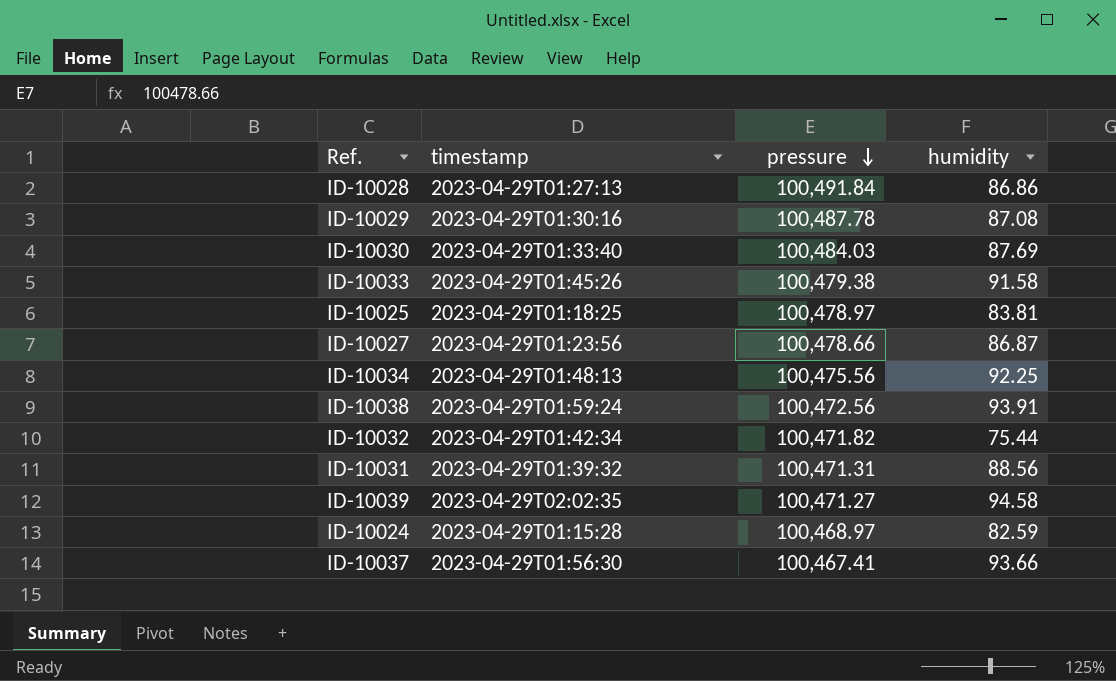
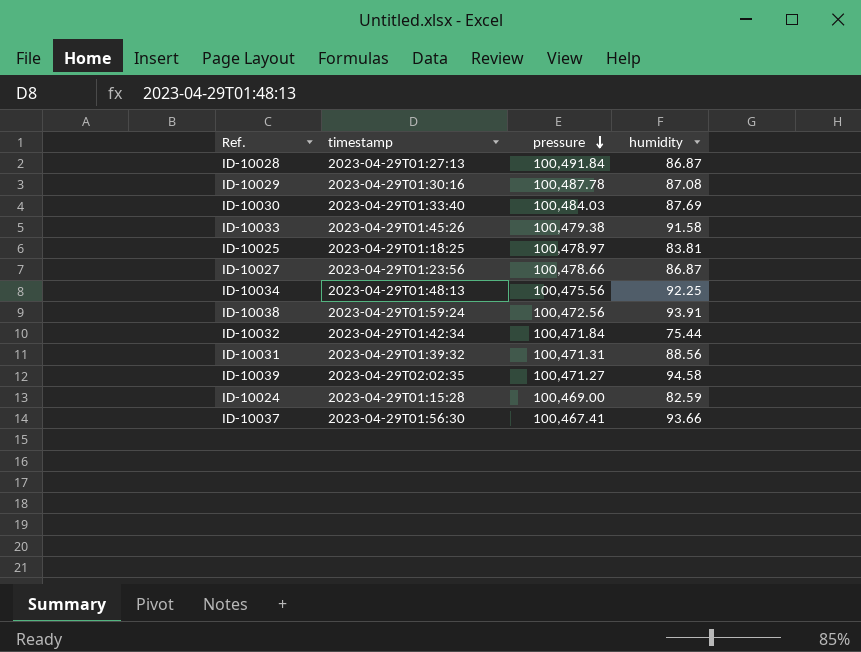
ID-10028 | humidity: 86.86 -> 86.87
ID-10032 | pressure: 100,471.82 -> 100,471.84
ID-10024 | pressure: 100,468.97 -> 100,469.00

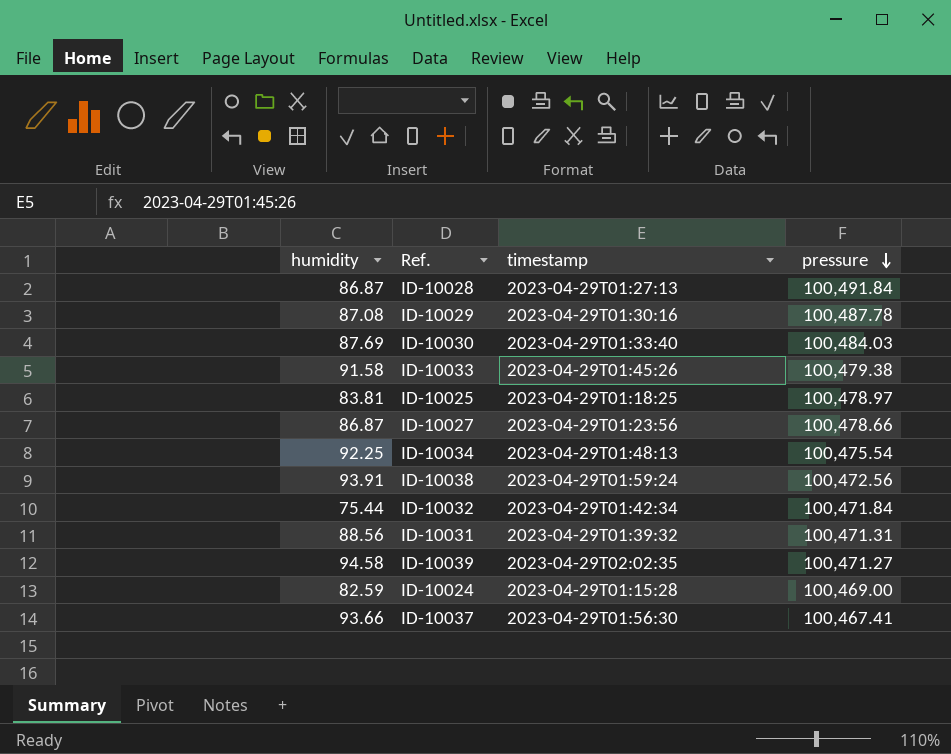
column humidity | position: 4 -> 1
ID-10034 | pressure: 100,475.56 -> 100,475.54

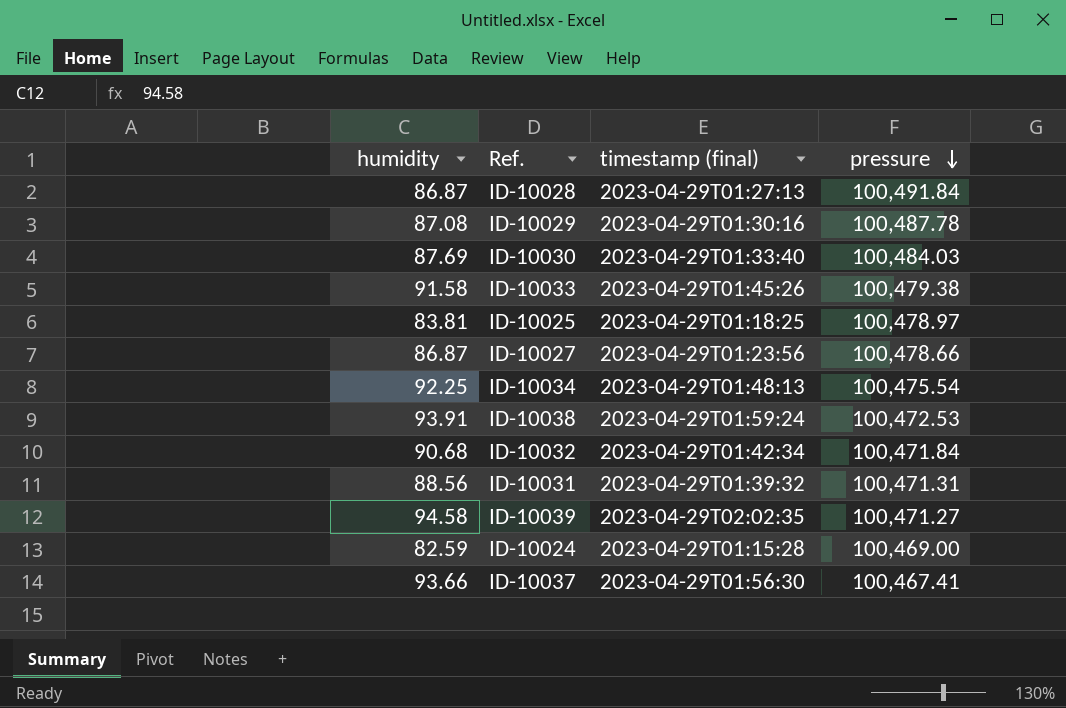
column name: timestamp -> timestamp (final)
ID-10038 | pressure: 100,472.56 -> 100,472.53
ID-10032 | humidity: 75.44 -> 90.68

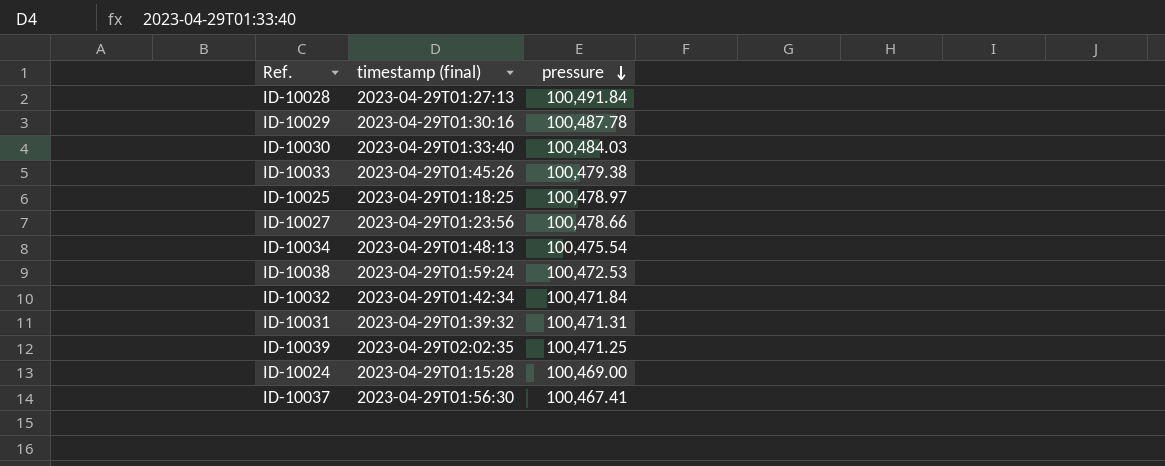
column humidity | position: 1 -> none
ID-10039 | pressure: 100,471.27 -> 100,471.25

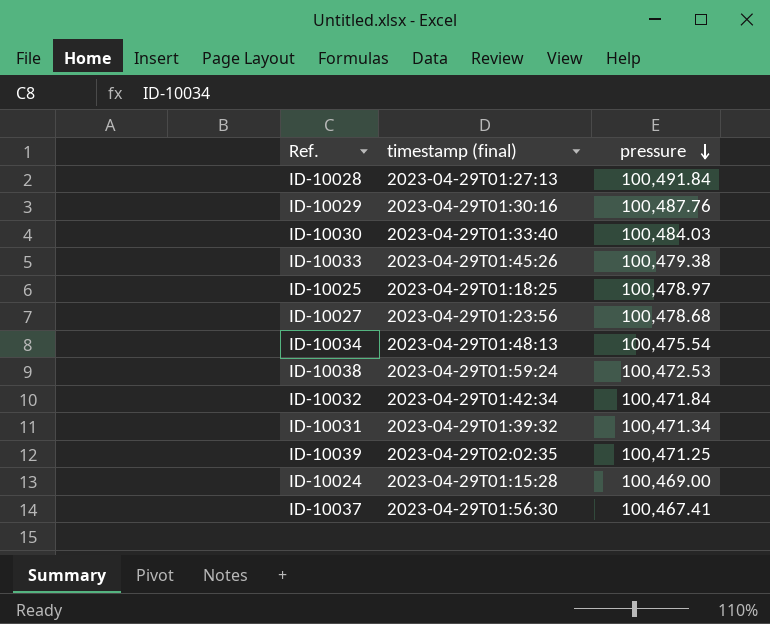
ID-10029 | pressure: 100,487.78 -> 100,487.76
ID-10027 | pressure: 100,478.66 -> 100,478.68
ID-10031 | pressure: 100,471.31 -> 100,471.34

